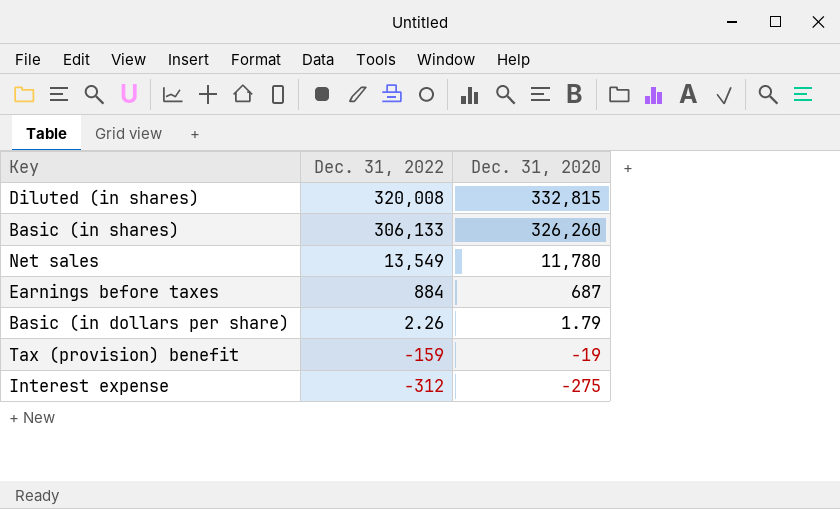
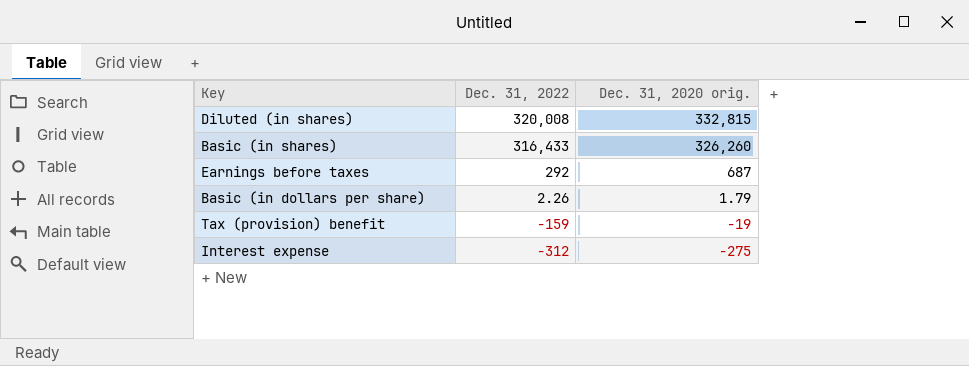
column name: Dec. 31, 2020 -> Dec. 31, 2020 orig.
row Net sales: 13,549 | 11,780 -> none
Basic (in shares) | Dec. 31, 2022: 306,133 -> 316,433
Earnings before taxes | Dec. 31, 2022: 884 -> 292

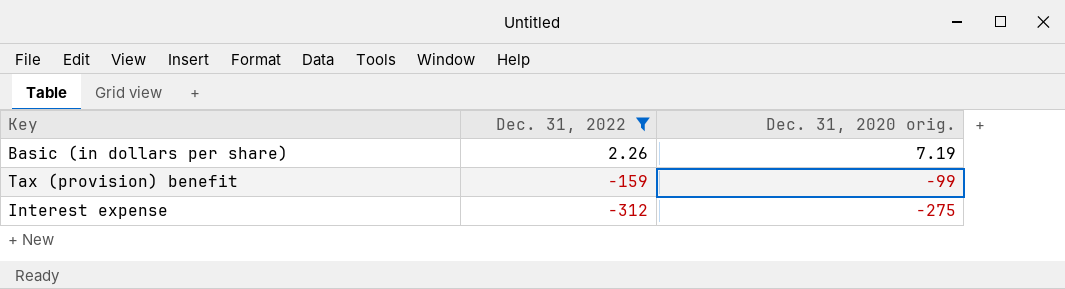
filter: none -> Dec. 31, 2022 <= 2.26
Basic (in dollars per share) | Dec. 31, 2020 orig.: 1.79 -> 7.19
Tax (provision) benefit | Dec. 31, 2020 orig.: -19 -> -99

